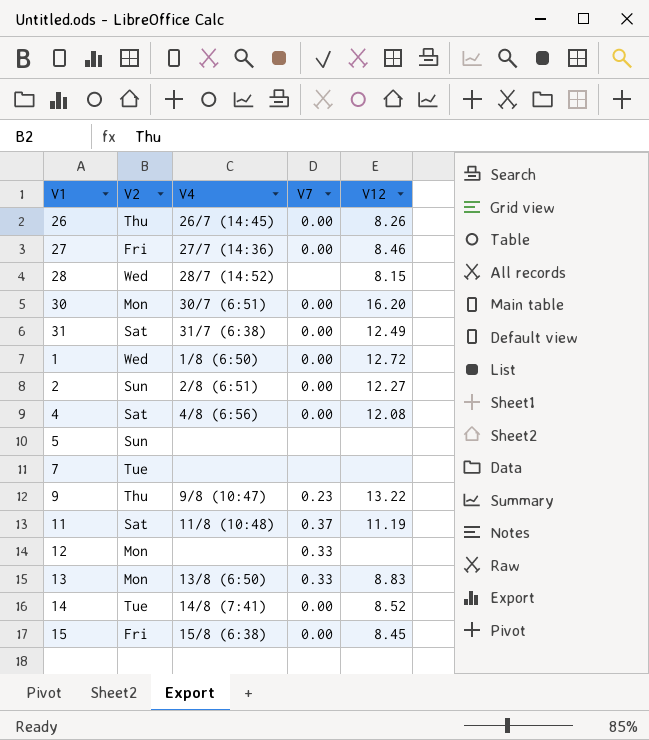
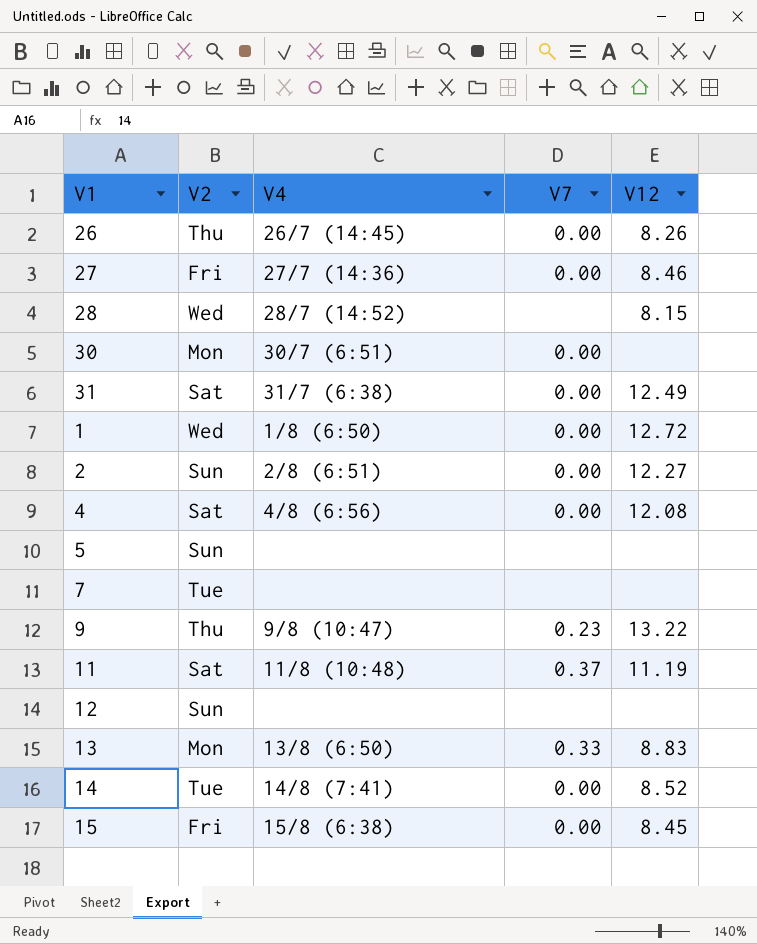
30 | V12: 16.20 -> none
12 | V2: Mon -> Sun
12 | V7: 0.33 -> none

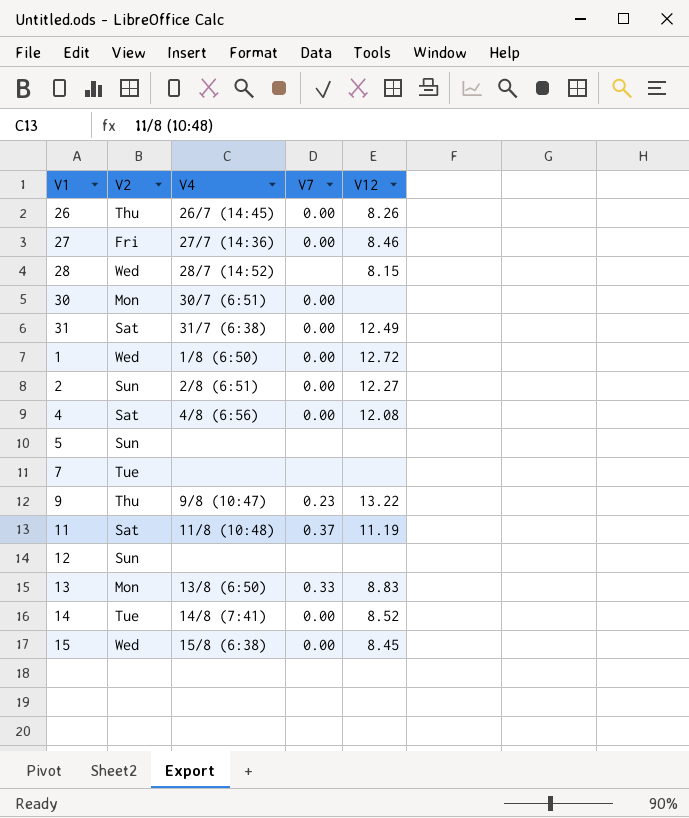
15 | V2: Fri -> Wed

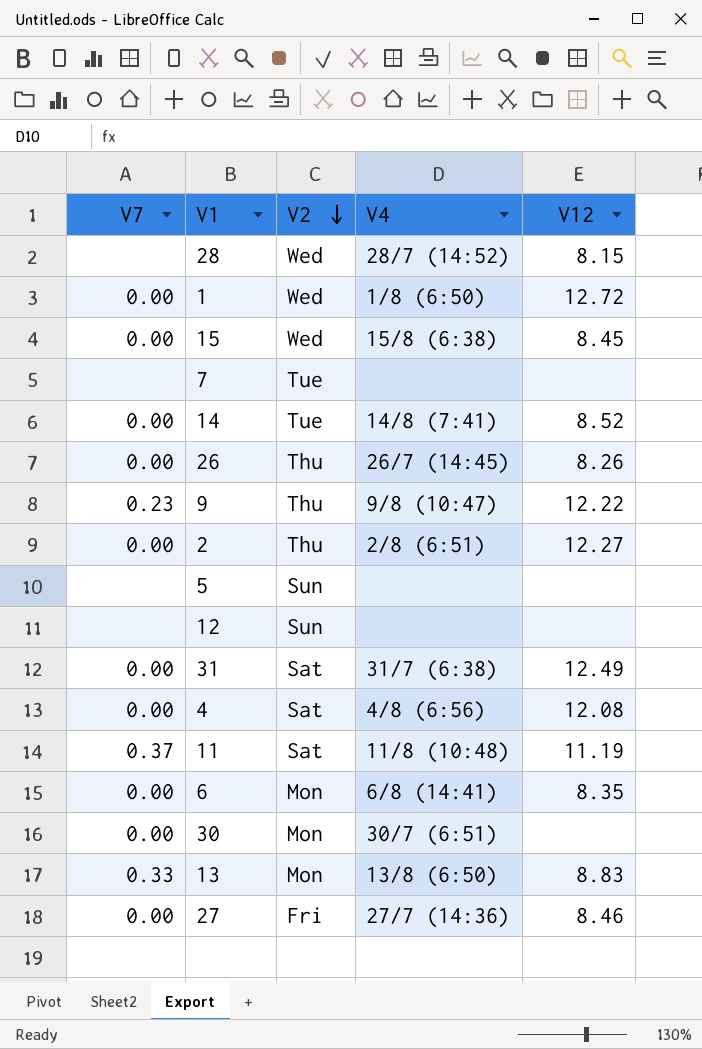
row order: none -> V2 descending
column V7 | position: 4 -> 1
9 | V12: 13.22 -> 12.22
2 | V2: Sun -> Thu
row 6: none -> 0.00 | Mon | 6/8 (14:41) | 8.35

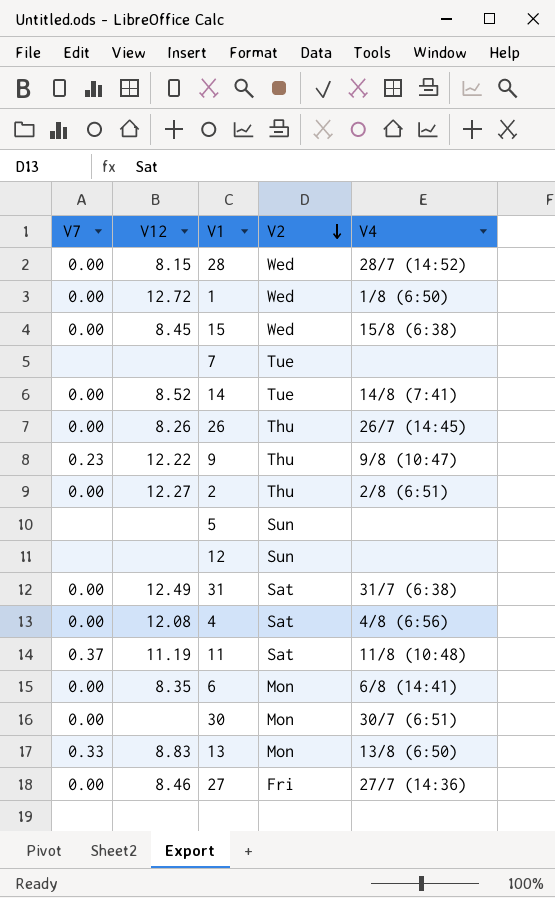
column V12 | position: 5 -> 2
28 | V7: none -> 0.00

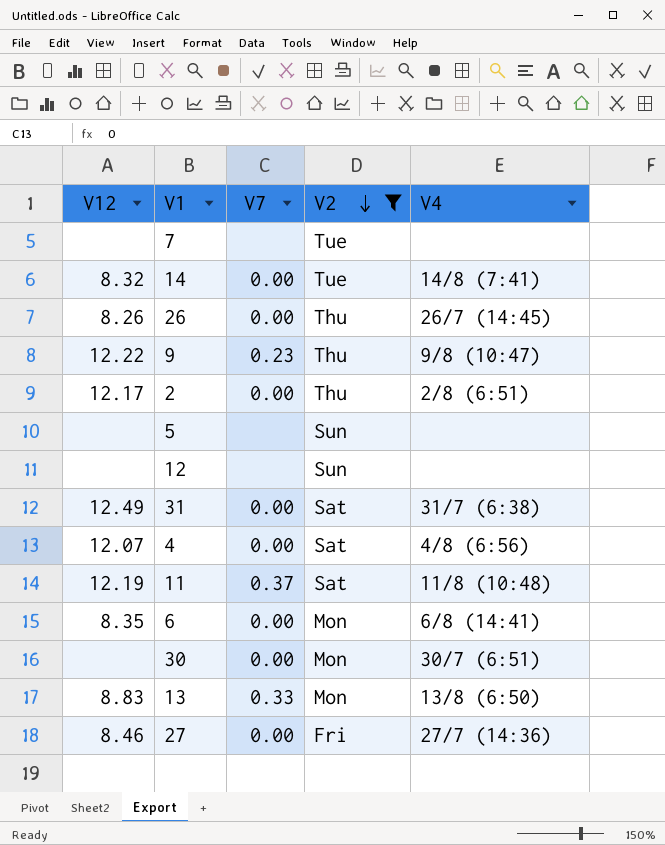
filter: none -> V2 != Wed
column V7 | position: 1 -> 3
14 | V12: 8.52 -> 8.32
2 | V12: 12.27 -> 12.17
4 | V12: 12.08 -> 12.07
11 | V12: 11.19 -> 12.19

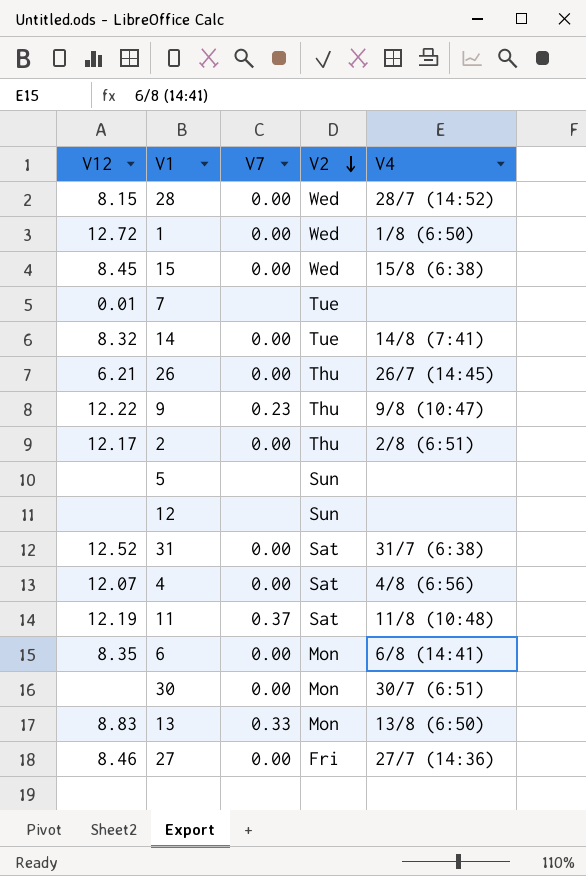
filter: V2 != Wed -> none
7 | V12: none -> 0.01
26 | V12: 8.26 -> 6.21
31 | V12: 12.49 -> 12.52

